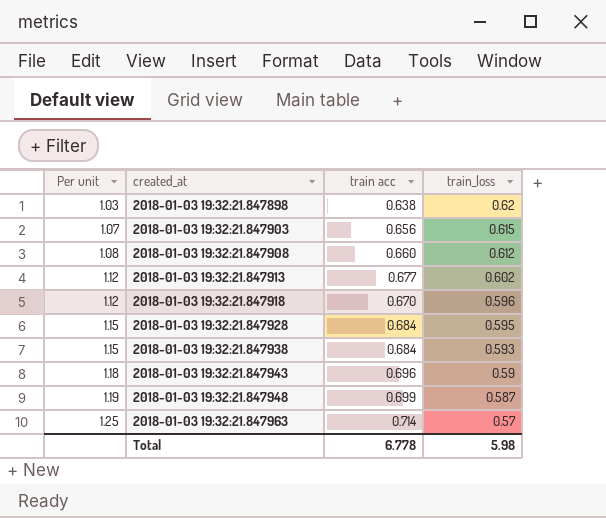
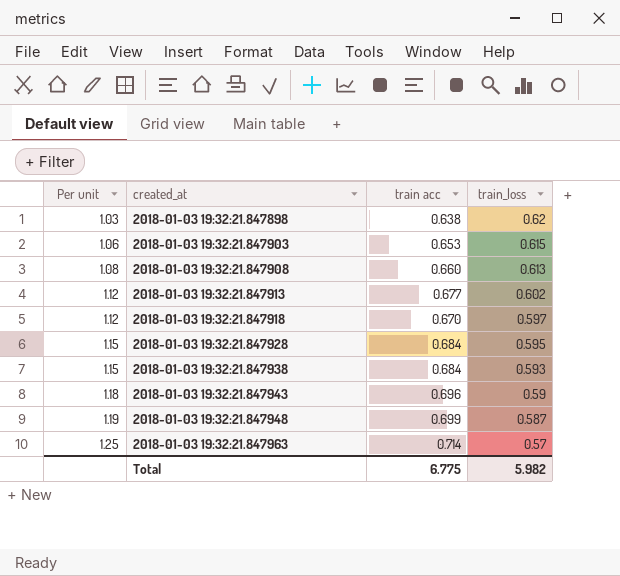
2018-01-03 19:32:21.847903 | Per unit: 1.07 -> 1.06
2018-01-03 19:32:21.847903 | train acc: 0.656 -> 0.653
2018-01-03 19:32:21.847908 | train_loss: 0.612 -> 0.613
2018-01-03 19:32:21.847918 | train_loss: 0.596 -> 0.597
Total | train acc: 6.778 -> 6.775
Total | train_loss: 5.98 -> 5.982

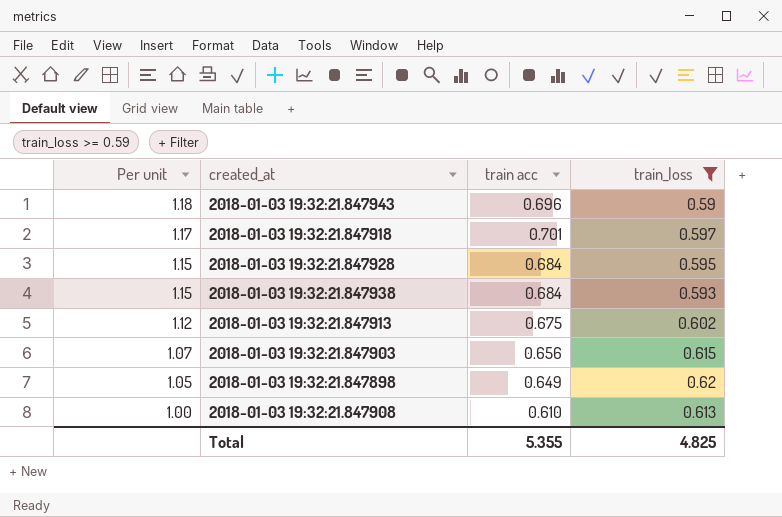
filter: none -> train_loss >= 0.59
row order: Per unit ascending -> Per unit descending
2018-01-03 19:32:21.847918 | Per unit: 1.12 -> 1.17
2018-01-03 19:32:21.847918 | train acc: 0.670 -> 0.701
2018-01-03 19:32:21.847913 | train acc: 0.677 -> 0.675
2018-01-03 19:32:21.847903 | Per unit: 1.06 -> 1.07
2018-01-03 19:32:21.847903 | train acc: 0.653 -> 0.656
2018-01-03 19:32:21.847898 | Per unit: 1.03 -> 1.05
2018-01-03 19:32:21.847898 | train acc: 0.638 -> 0.649
2018-01-03 19:32:21.847908 | Per unit: 1.08 -> 1.00
2018-01-03 19:32:21.847908 | train acc: 0.660 -> 0.610
Total | train acc: 6.775 -> 5.355
Total | train_loss: 5.982 -> 4.825

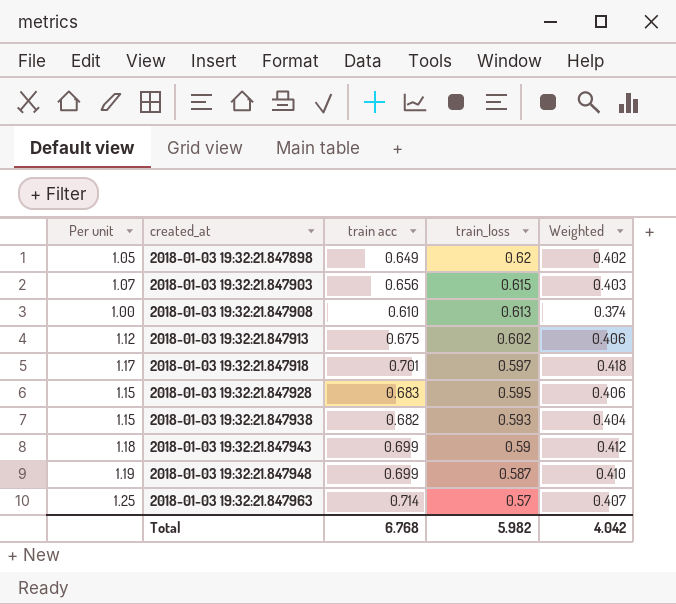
filter: train_loss >= 0.59 -> none
row order: Per unit descending -> created_at ascending
column Weighted | formula: none -> [train acc] * [train_loss]
2018-01-03 19:32:21.847928 | train acc: 0.684 -> 0.683
2018-01-03 19:32:21.847938 | train acc: 0.684 -> 0.682
2018-01-03 19:32:21.847943 | train acc: 0.696 -> 0.699
Total | train acc: 5.355 -> 6.768
Total | train_loss: 4.825 -> 5.982

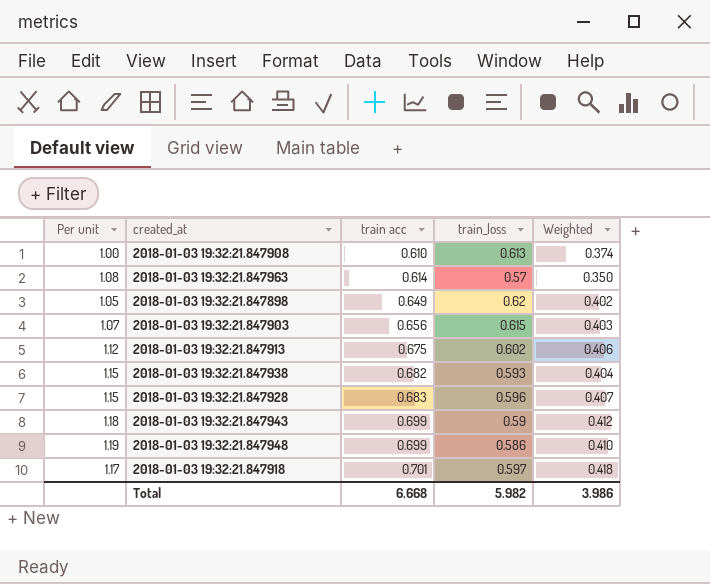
row order: created_at ascending -> train acc ascending
2018-01-03 19:32:21.847963 | Per unit: 1.25 -> 1.08
2018-01-03 19:32:21.847963 | train acc: 0.714 -> 0.614
2018-01-03 19:32:21.847963 | Weighted: 0.407 -> 0.350
2018-01-03 19:32:21.847928 | train_loss: 0.595 -> 0.596
2018-01-03 19:32:21.847928 | Weighted: 0.406 -> 0.407
2018-01-03 19:32:21.847948 | train_loss: 0.587 -> 0.586
Total | train acc: 6.768 -> 6.668
Total | Weighted: 4.042 -> 3.986

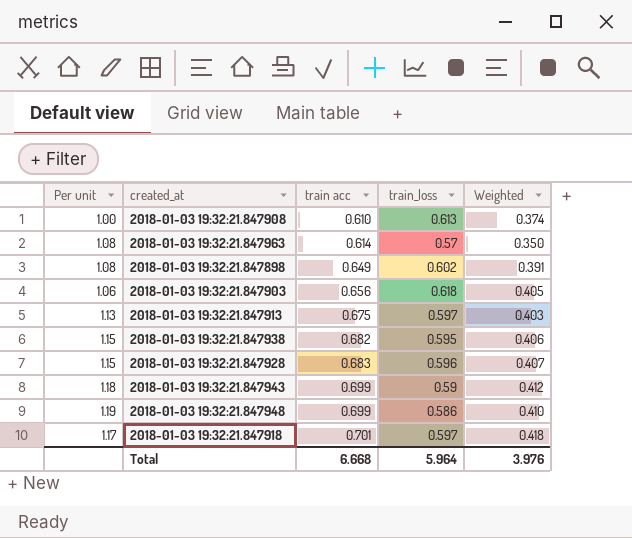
2018-01-03 19:32:21.847898 | Per unit: 1.05 -> 1.08
2018-01-03 19:32:21.847898 | train_loss: 0.62 -> 0.602
2018-01-03 19:32:21.847898 | Weighted: 0.402 -> 0.391
2018-01-03 19:32:21.847903 | Per unit: 1.07 -> 1.06
2018-01-03 19:32:21.847903 | train_loss: 0.615 -> 0.618
2018-01-03 19:32:21.847903 | Weighted: 0.403 -> 0.405
2018-01-03 19:32:21.847913 | Per unit: 1.12 -> 1.13
2018-01-03 19:32:21.847913 | train_loss: 0.602 -> 0.597
2018-01-03 19:32:21.847913 | Weighted: 0.406 -> 0.403
2018-01-03 19:32:21.847938 | train_loss: 0.593 -> 0.595
2018-01-03 19:32:21.847938 | Weighted: 0.404 -> 0.406
Total | train_loss: 5.982 -> 5.964
Total | Weighted: 3.986 -> 3.976

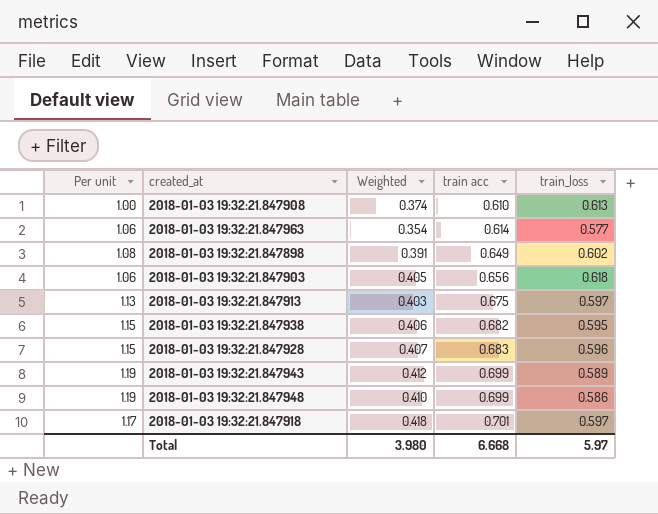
column Weighted | position: 5 -> 3
2018-01-03 19:32:21.847963 | Per unit: 1.08 -> 1.06
2018-01-03 19:32:21.847963 | Weighted: 0.350 -> 0.354
2018-01-03 19:32:21.847963 | train_loss: 0.57 -> 0.577
2018-01-03 19:32:21.847943 | Per unit: 1.18 -> 1.19
2018-01-03 19:32:21.847943 | train_loss: 0.59 -> 0.589
Total | Weighted: 3.976 -> 3.980
Total | train_loss: 5.964 -> 5.97

